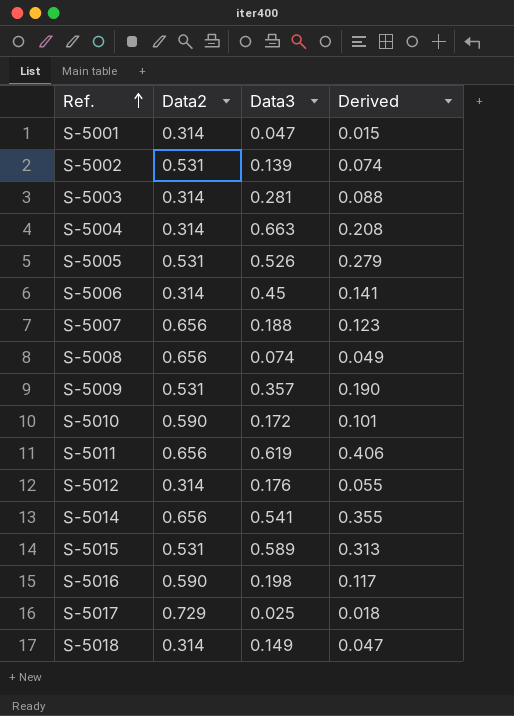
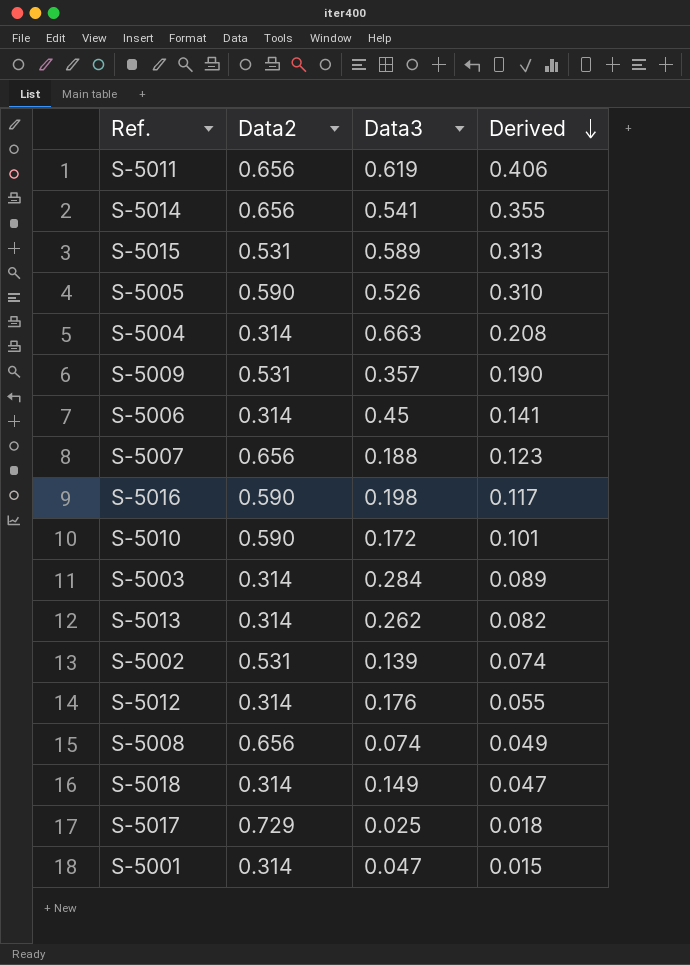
row order: Ref. ascending -> Derived descending
S-5005 | Data2: 0.531 -> 0.590
S-5005 | Derived: 0.279 -> 0.310
S-5003 | Data3: 0.281 -> 0.284
S-5003 | Derived: 0.088 -> 0.089
row S-5013: none -> 0.314 | 0.262 | 0.082

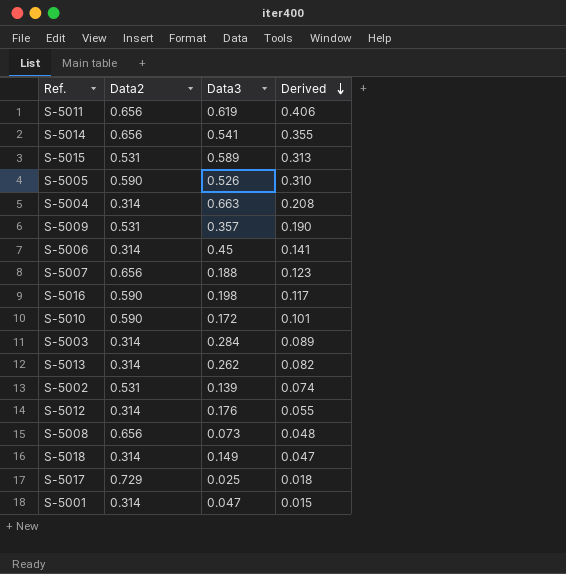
S-5008 | Data3: 0.074 -> 0.073
S-5008 | Derived: 0.049 -> 0.048

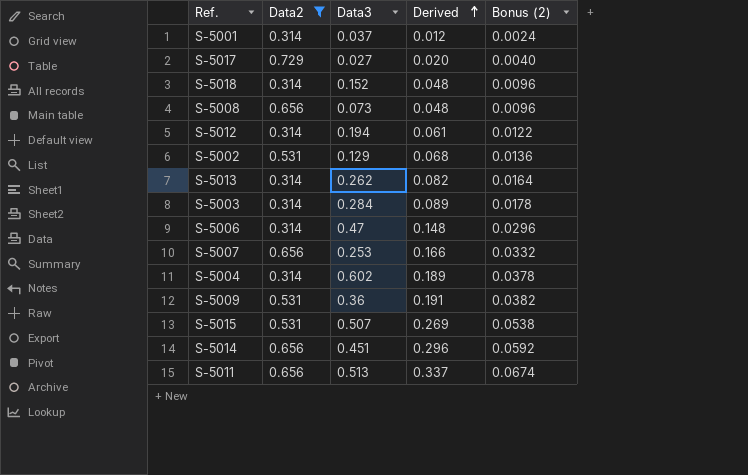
filter: none -> Data2 != 0.590
row order: Derived descending -> Derived ascending
column Bonus (2) | formula: none -> [Derived] * 0.2
S-5001 | Data3: 0.047 -> 0.037
S-5001 | Derived: 0.015 -> 0.012
S-5017 | Data3: 0.025 -> 0.027
S-5017 | Derived: 0.018 -> 0.020
S-5018 | Data3: 0.149 -> 0.152
S-5018 | Derived: 0.047 -> 0.048
S-5012 | Data3: 0.176 -> 0.194
S-5012 | Derived: 0.055 -> 0.061
S-5002 | Data3: 0.139 -> 0.129
S-5002 | Derived: 0.074 -> 0.068
S-5006 | Data3: 0.45 -> 0.47
S-5006 | Derived: 0.141 -> 0.148
S-5007 | Data3: 0.188 -> 0.253
S-5007 | Derived: 0.123 -> 0.166
S-5004 | Data3: 0.663 -> 0.602
S-5004 | Derived: 0.208 -> 0.189
S-5009 | Data3: 0.357 -> 0.36
S-5009 | Derived: 0.190 -> 0.191
S-5015 | Data3: 0.589 -> 0.507
S-5015 | Derived: 0.313 -> 0.269
S-5014 | Data3: 0.541 -> 0.451
S-5014 | Derived: 0.355 -> 0.296
S-5011 | Data3: 0.619 -> 0.513
S-5011 | Derived: 0.406 -> 0.337

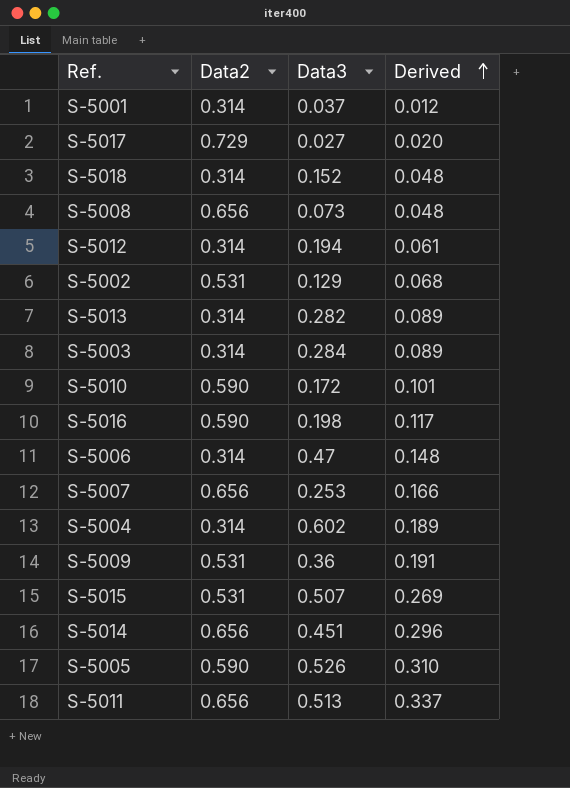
filter: Data2 != 0.590 -> none
column Bonus (2) | formula: [Derived] * 0.2 -> none
S-5013 | Data3: 0.262 -> 0.282
S-5013 | Derived: 0.082 -> 0.089

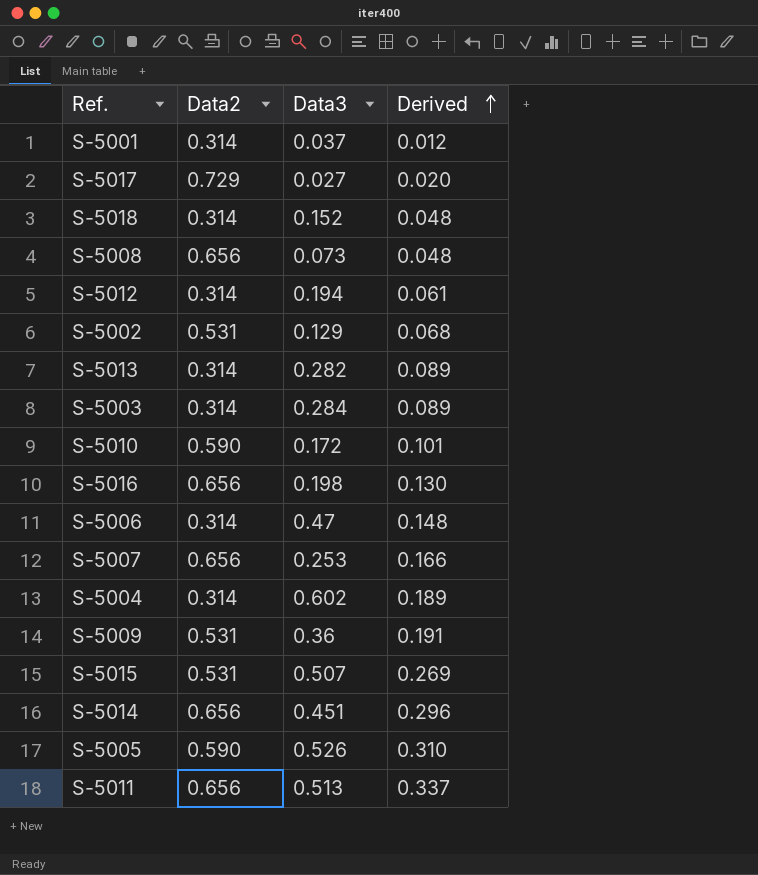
S-5016 | Data2: 0.590 -> 0.656
S-5016 | Derived: 0.117 -> 0.130

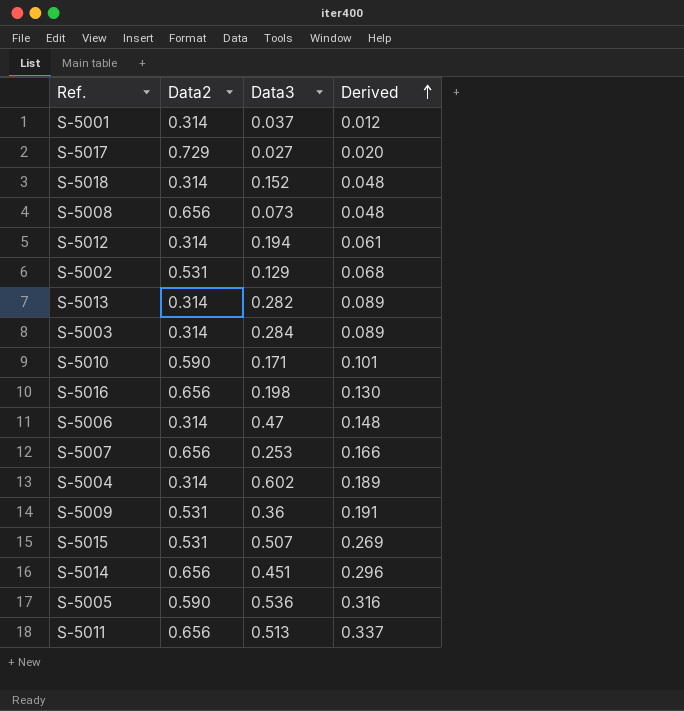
S-5010 | Data3: 0.172 -> 0.171
S-5005 | Data3: 0.526 -> 0.536
S-5005 | Derived: 0.310 -> 0.316

